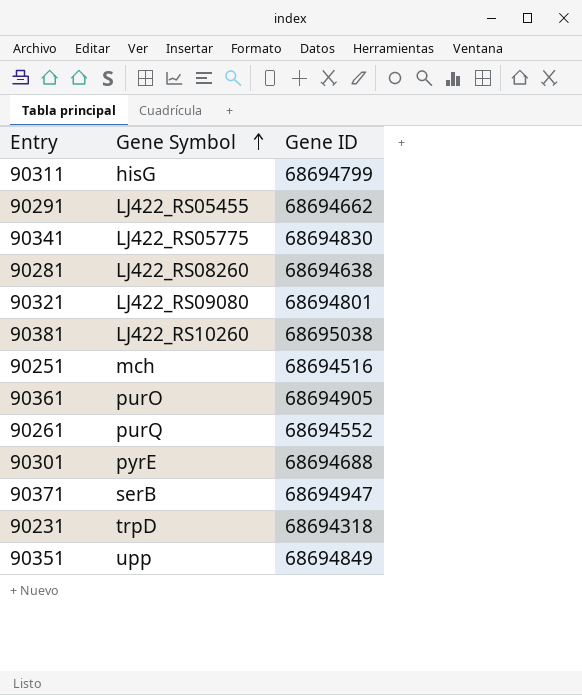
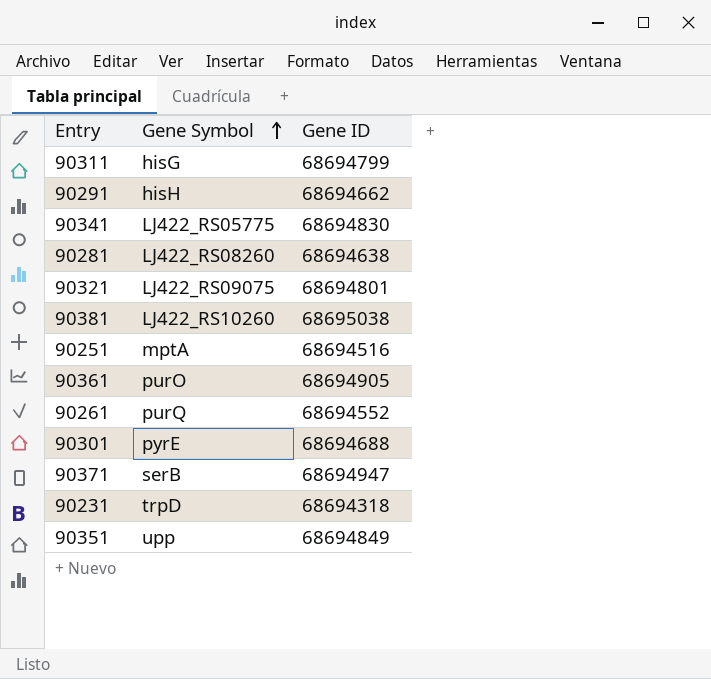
90291 | Gene Symbol: LJ422_RS05455 -> hisH
90321 | Gene Symbol: LJ422_RS09080 -> LJ422_RS09075
90251 | Gene Symbol: mch -> mptA

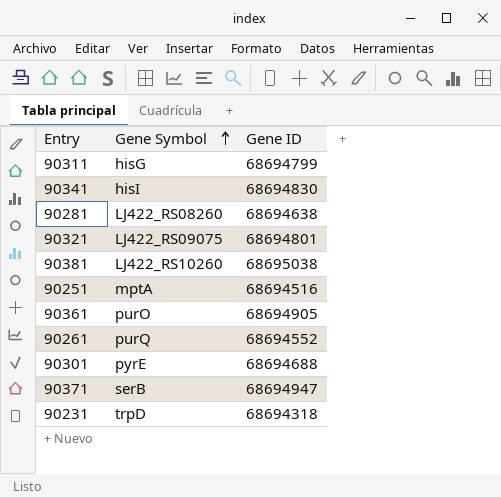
row 90291: hisH | 68694662 -> none
row 90351: upp | 68694849 -> none
90341 | Gene Symbol: LJ422_RS05775 -> hisI

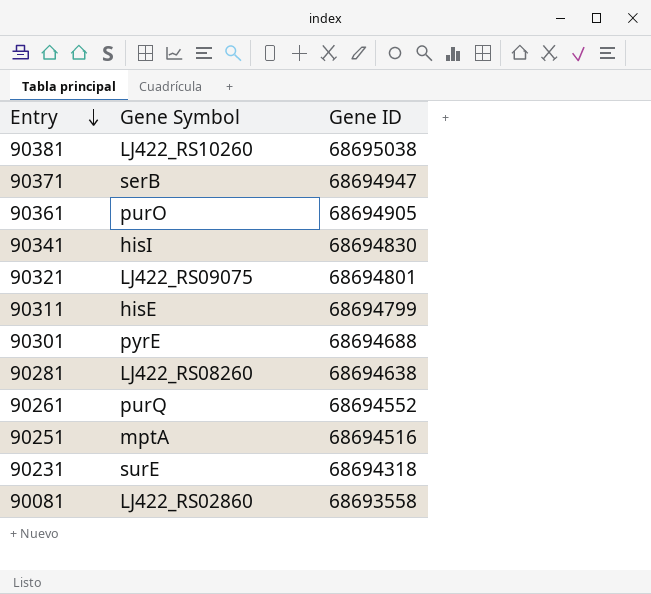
row order: Gene Symbol ascending -> Entry descending
90311 | Gene Symbol: hisG -> hisE
90231 | Gene Symbol: trpD -> surE
row 90081: none -> LJ422_RS02860 | 68693558

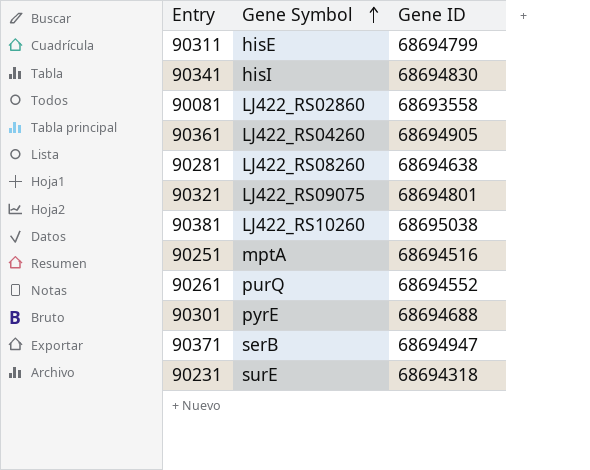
row order: Entry descending -> Gene Symbol ascending
90361 | Gene Symbol: purO -> LJ422_RS04260

